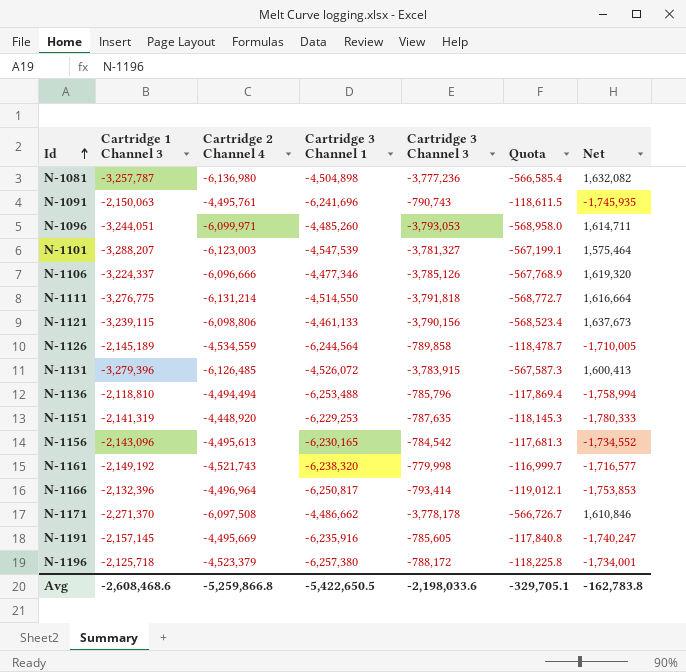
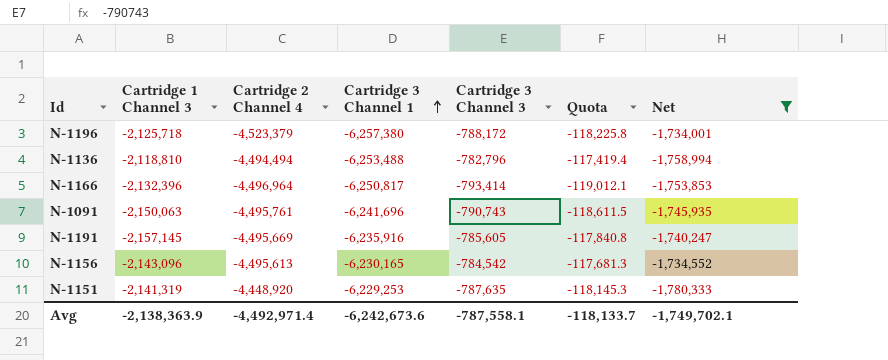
filter: none -> Net <= -1,734,001
row order: Id ascending -> Cartridge 3 Channel 1 ascending
N-1136 | Cartridge 3 Channel 3: -785,796 -> -782,796
N-1136 | Quota: -117,869.4 -> -117,419.4
Avg | Cartridge 1 Channel 3: -2,608,468.6 -> -2,138,363.9
Avg | Cartridge 2 Channel 4: -5,259,866.8 -> -4,492,971.4
Avg | Cartridge 3 Channel 1: -5,422,650.5 -> -6,242,673.6
Avg | Cartridge 3 Channel 3: -2,198,033.6 -> -787,558.1
Avg | Quota: -329,705.1 -> -118,133.7
Avg | Net: -162,783.8 -> -1,749,702.1

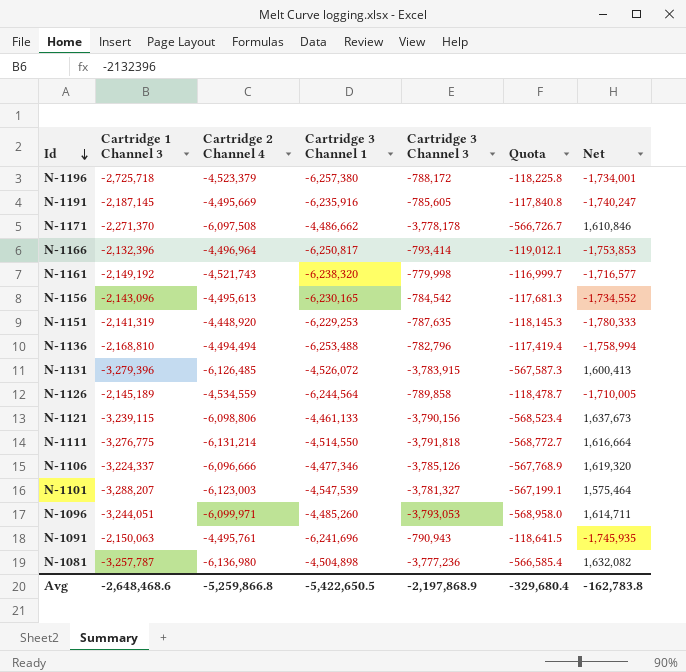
filter: Net <= -1,734,001 -> none
row order: Cartridge 3 Channel 1 ascending -> Id descending
N-1196 | Cartridge 1 Channel 3: -2,125,718 -> -2,725,718
N-1191 | Cartridge 1 Channel 3: -2,157,145 -> -2,187,145
N-1136 | Cartridge 1 Channel 3: -2,118,810 -> -2,168,810
N-1091 | Cartridge 3 Channel 3: -790,743 -> -790,943
N-1091 | Quota: -118,611.5 -> -118,641.5
Avg | Cartridge 1 Channel 3: -2,138,363.9 -> -2,648,468.6
Avg | Cartridge 2 Channel 4: -4,492,971.4 -> -5,259,866.8
Avg | Cartridge 3 Channel 1: -6,242,673.6 -> -5,422,650.5
Avg | Cartridge 3 Channel 3: -787,558.1 -> -2,197,868.9
Avg | Quota: -118,133.7 -> -329,680.4
Avg | Net: -1,749,702.1 -> -162,783.8

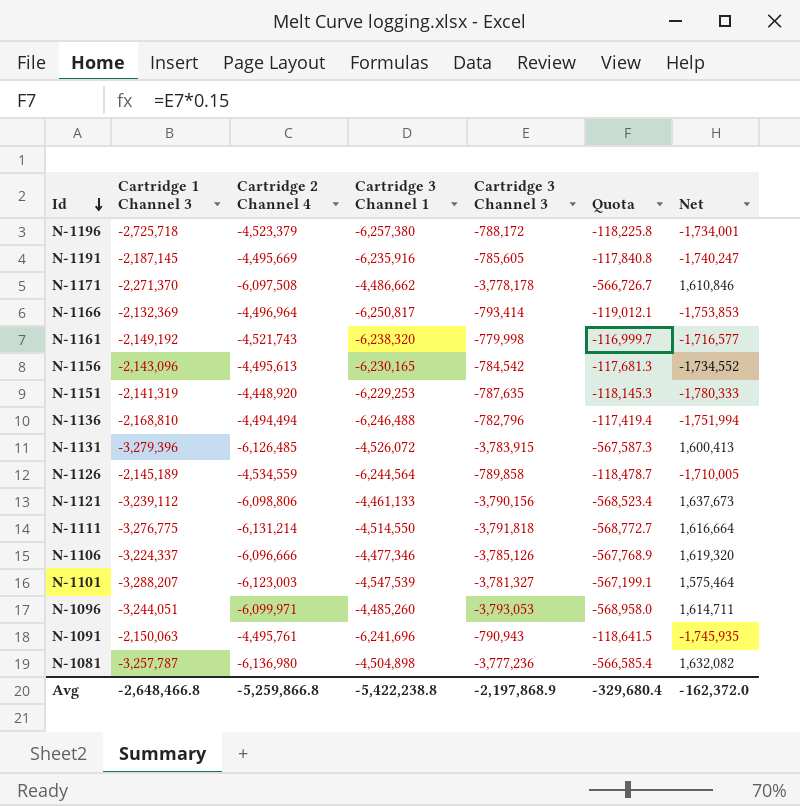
N-1166 | Cartridge 1 Channel 3: -2,132,396 -> -2,132,369
N-1136 | Cartridge 3 Channel 1: -6,253,488 -> -6,246,488
N-1136 | Net: -1,758,994 -> -1,751,994
N-1121 | Cartridge 1 Channel 3: -3,239,115 -> -3,239,112
Avg | Cartridge 1 Channel 3: -2,648,468.6 -> -2,648,466.8
Avg | Cartridge 3 Channel 1: -5,422,650.5 -> -5,422,238.8
Avg | Net: -162,783.8 -> -162,372.0

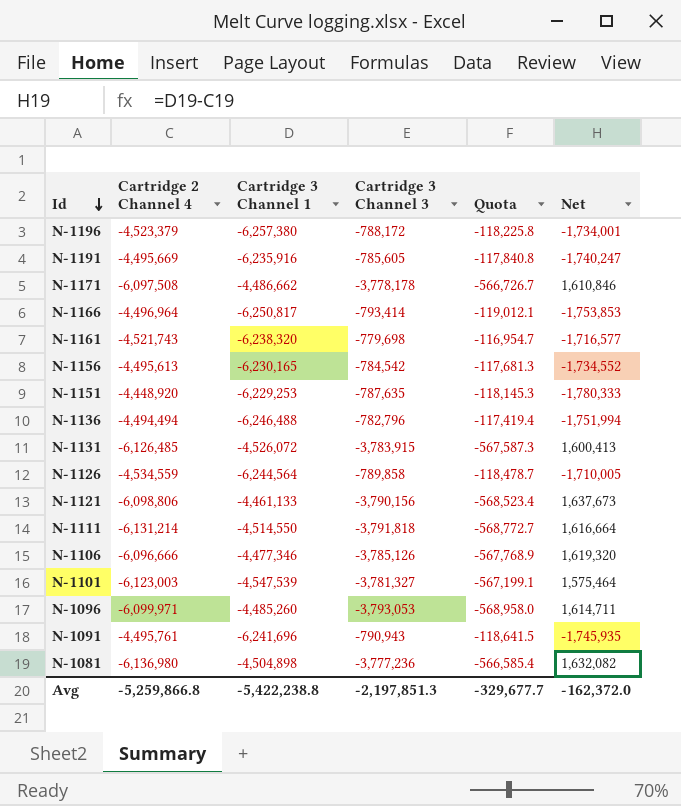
column Cartridge 1 Channel 3 | position: 2 -> none
N-1161 | Cartridge 3 Channel 3: -779,998 -> -779,698
N-1161 | Quota: -116,999.7 -> -116,954.7
Avg | Cartridge 3 Channel 3: -2,197,868.9 -> -2,197,851.3
Avg | Quota: -329,680.4 -> -329,677.7

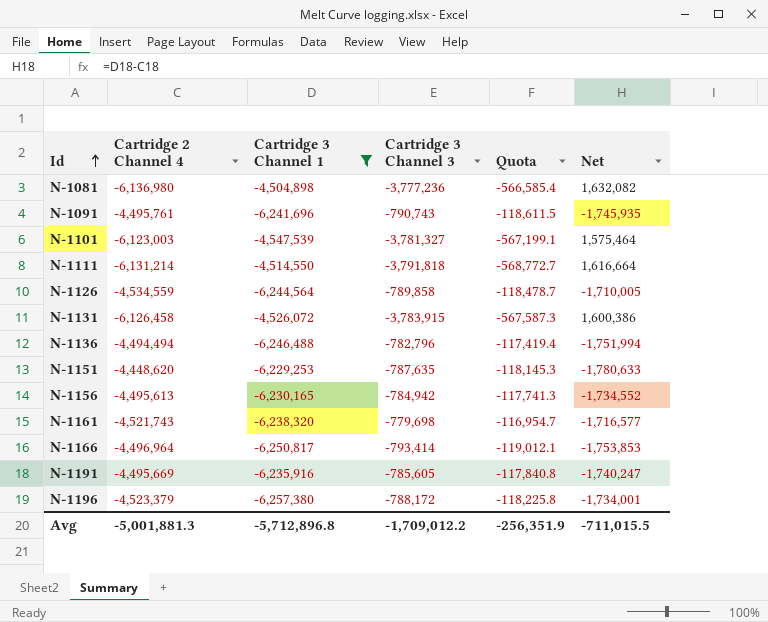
filter: none -> Cartridge 3 Channel 1 <= -4,504,898
row order: Id descending -> Id ascending
N-1091 | Cartridge 3 Channel 3: -790,943 -> -790,743
N-1091 | Quota: -118,641.5 -> -118,611.5
N-1131 | Cartridge 2 Channel 4: -6,126,485 -> -6,126,458
N-1131 | Net: 1,600,413 -> 1,600,386
N-1151 | Cartridge 2 Channel 4: -4,448,920 -> -4,448,620
N-1151 | Net: -1,780,333 -> -1,780,633
N-1156 | Cartridge 3 Channel 3: -784,542 -> -784,942
N-1156 | Quota: -117,681.3 -> -117,741.3
Avg | Cartridge 2 Channel 4: -5,259,866.8 -> -5,001,881.3
Avg | Cartridge 3 Channel 1: -5,422,238.8 -> -5,712,896.8
Avg | Cartridge 3 Channel 3: -2,197,851.3 -> -1,709,012.2
Avg | Quota: -329,677.7 -> -256,351.9
Avg | Net: -162,372.0 -> -711,015.5

